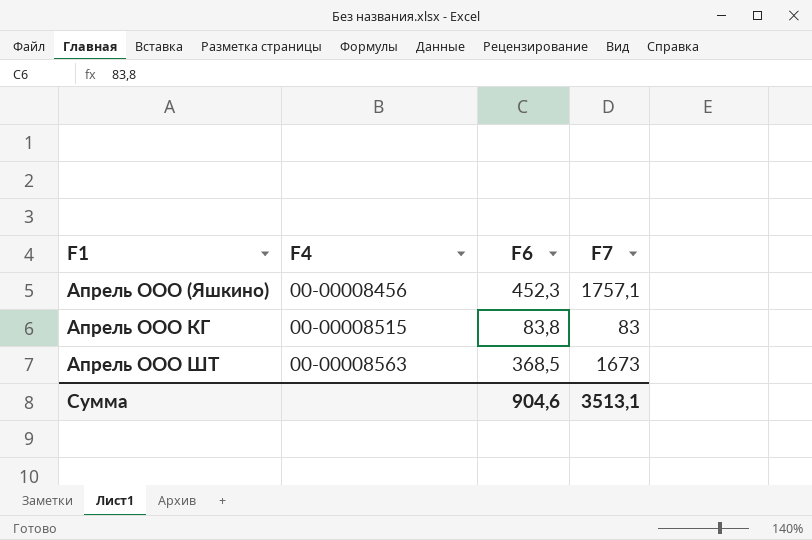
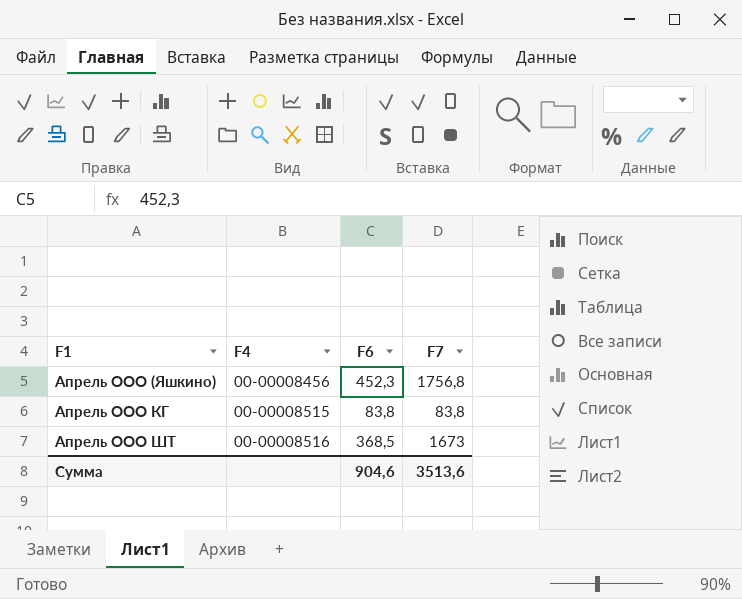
Апрель ООО (Яшкино) | F7: 1757,1 -> 1756,8
Апрель ООО КГ | F7: 83 -> 83,8
Апрель ООО ШТ | F4: 00-00008563 -> 00-00008516
Сумма | F7: 3513,1 -> 3513,6

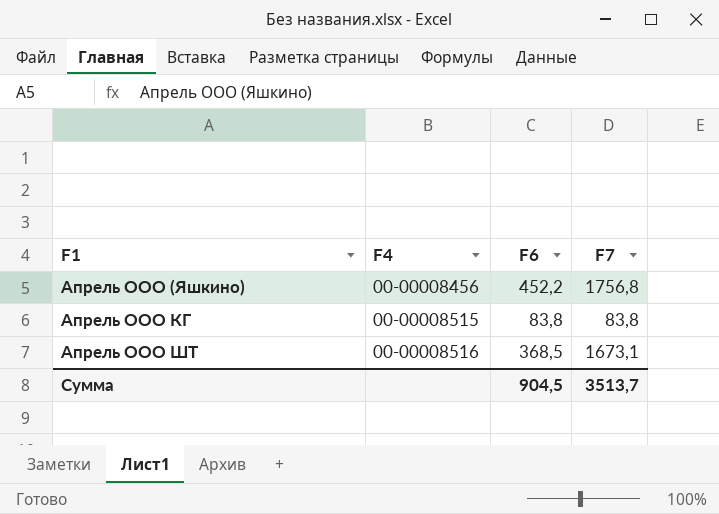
Апрель ООО (Яшкино) | F6: 452,3 -> 452,2
Апрель ООО ШТ | F7: 1673 -> 1673,1
Сумма | F6: 904,6 -> 904,5
Сумма | F7: 3513,6 -> 3513,7

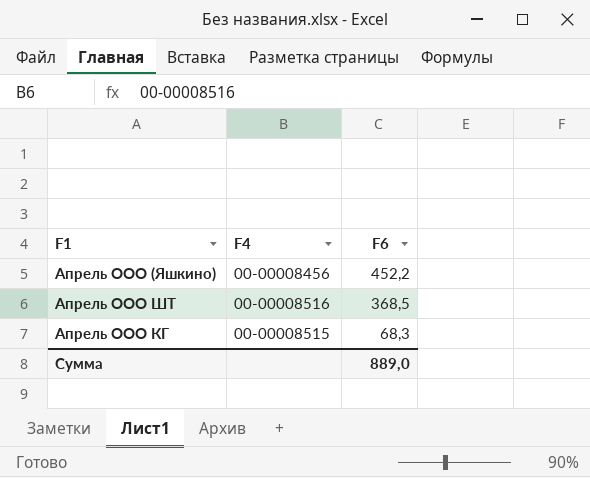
row order: F1 ascending -> F6 descending
column F7 | position: 4 -> none
Апрель ООО КГ | F6: 83,8 -> 68,3
Сумма | F6: 904,5 -> 889,0

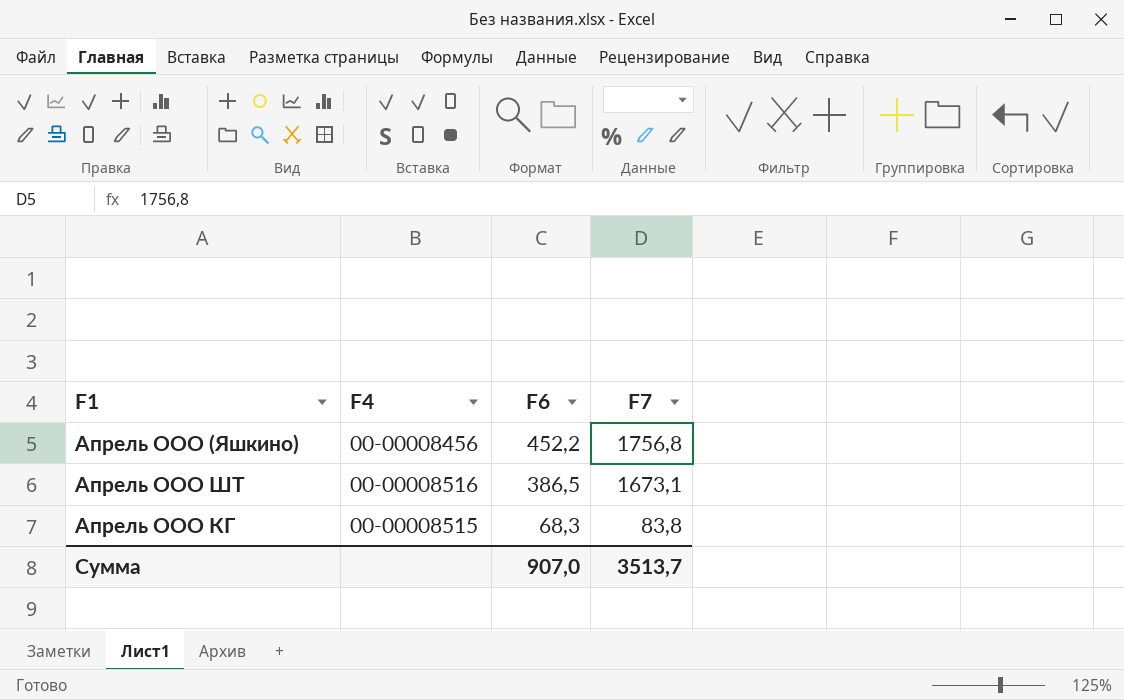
column F7 | position: none -> 4
Апрель ООО ШТ | F6: 368,5 -> 386,5
Сумма | F6: 889,0 -> 907,0

